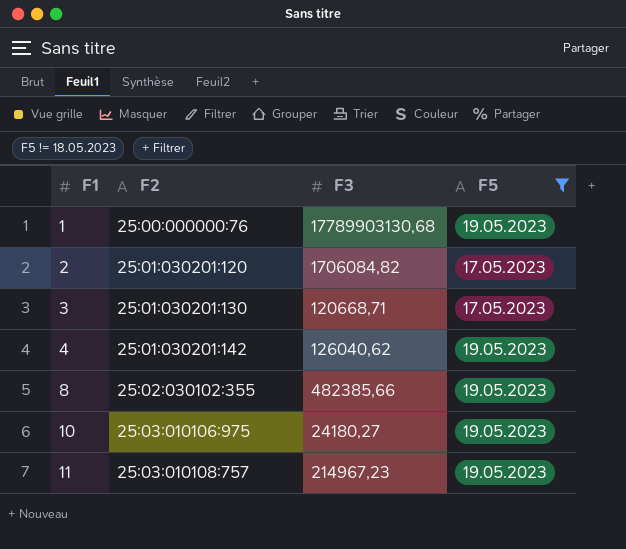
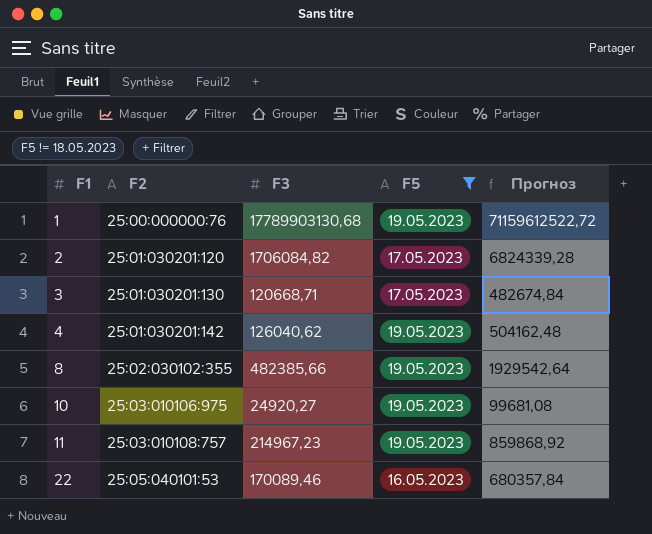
column Прогноз | formula: none -> [F3] * 4
10 | F3: 24180,27 -> 24920,27
row 22: none -> 25:05:040101:53 | 170089,46 | 16.05.2023 | 680357,84

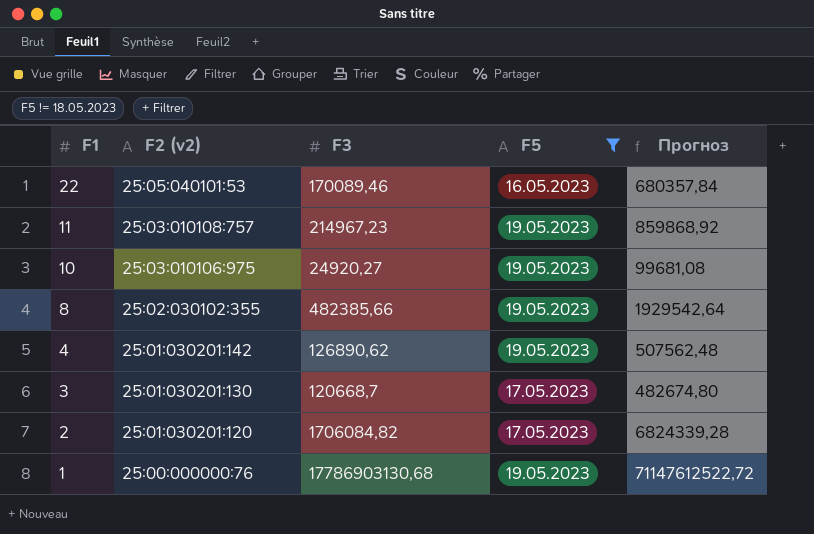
row order: F1 ascending -> F1 descending
column name: F2 -> F2 (v2)
4 | F3: 126040,62 -> 126890,62
4 | Прогноз: 504162,48 -> 507562,48
3 | F3: 120668,71 -> 120668,7
3 | Прогноз: 482674,84 -> 482674,80
1 | F3: 17789903130,68 -> 17786903130,68
1 | Прогноз: 71159612522,72 -> 71147612522,72

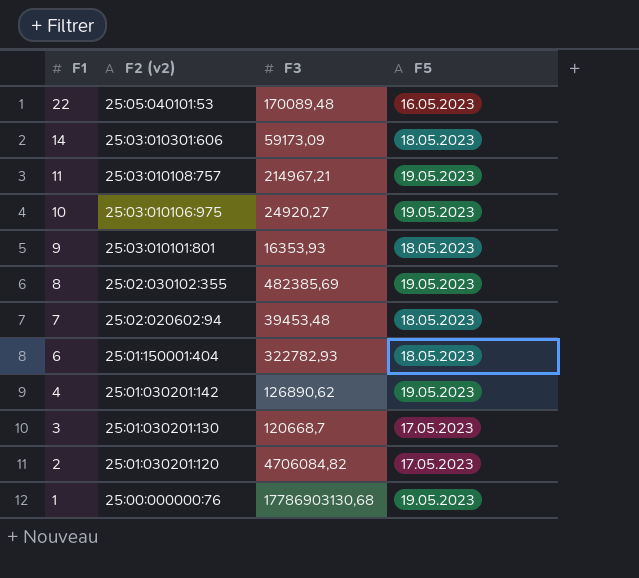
filter: F5 != 18.05.2023 -> none
column Прогноз | formula: [F3] * 4 -> none
22 | F3: 170089,46 -> 170089,48
11 | F3: 214967,23 -> 214967,21
8 | F3: 482385,66 -> 482385,69
2 | F3: 1706084,82 -> 4706084,82

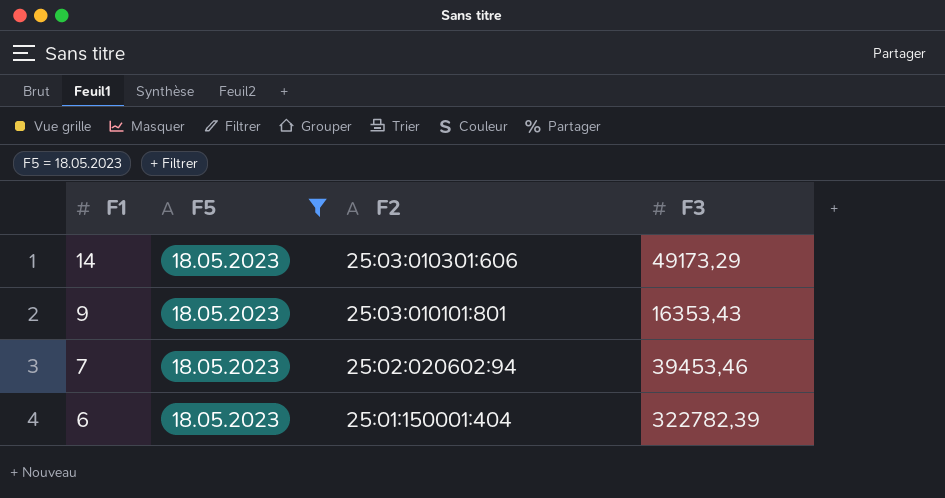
filter: none -> F5 = 18.05.2023
column F5 | position: 4 -> 2
column name: F2 (v2) -> F2
14 | F3: 59173,09 -> 49173,29
9 | F3: 16353,93 -> 16353,43
7 | F3: 39453,48 -> 39453,46
6 | F3: 322782,93 -> 322782,39

